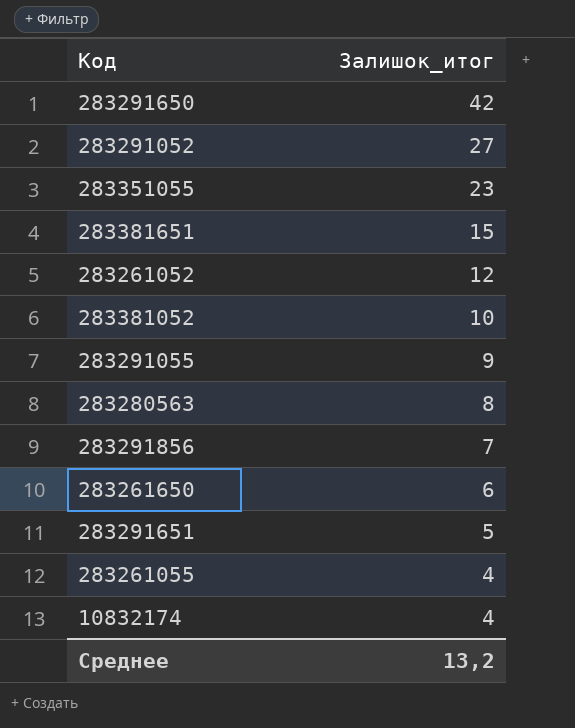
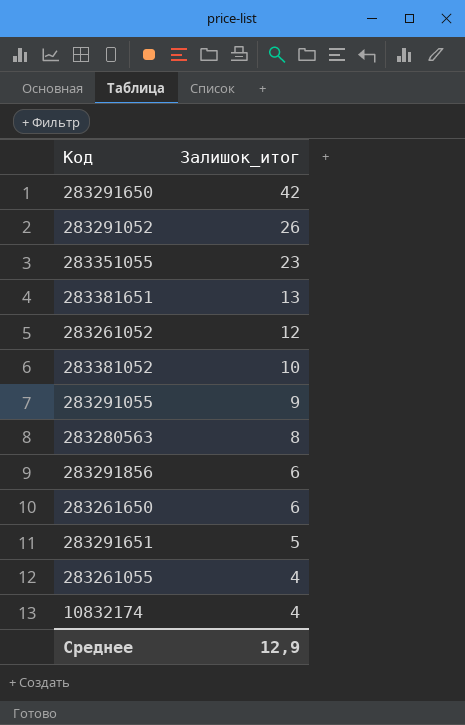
283291052 | Залишок_итог: 27 -> 26
283381651 | Залишок_итог: 15 -> 13
283291856 | Залишок_итог: 7 -> 6
Среднее | Залишок_итог: 13,2 -> 12,9

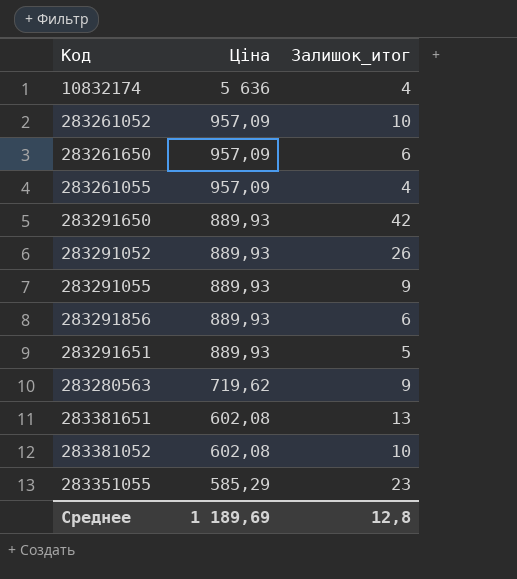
row order: Залишок_итог descending -> Ціна descending
column Ціна | position: none -> 2
283261052 | Залишок_итог: 12 -> 10
283280563 | Залишок_итог: 8 -> 9
Среднее | Залишок_итог: 12,9 -> 12,8

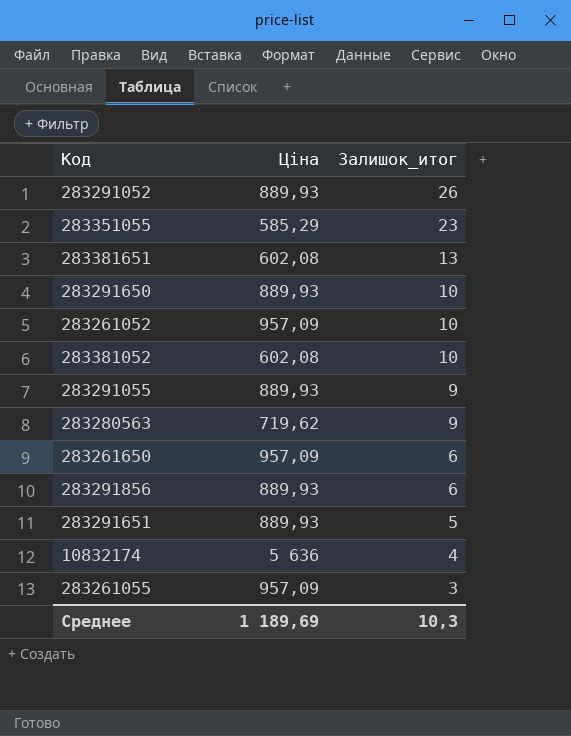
row order: Ціна descending -> Залишок_итог descending
283291650 | Залишок_итог: 42 -> 10
283261055 | Залишок_итог: 4 -> 3
Среднее | Залишок_итог: 12,8 -> 10,3

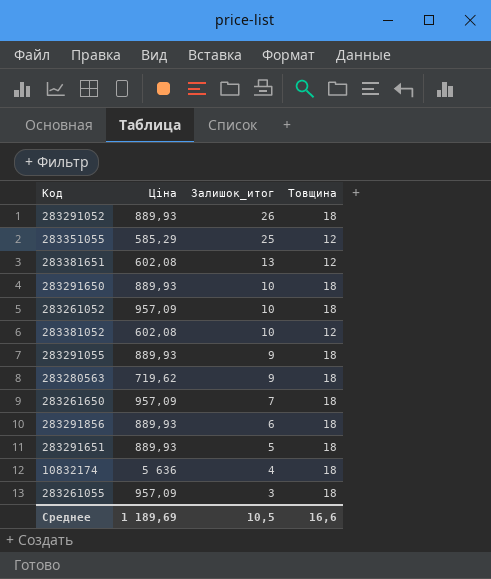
column Товщина | position: none -> 4
283351055 | Залишок_итог: 23 -> 25
283261650 | Залишок_итог: 6 -> 7
Среднее | Залишок_итог: 10,3 -> 10,5

